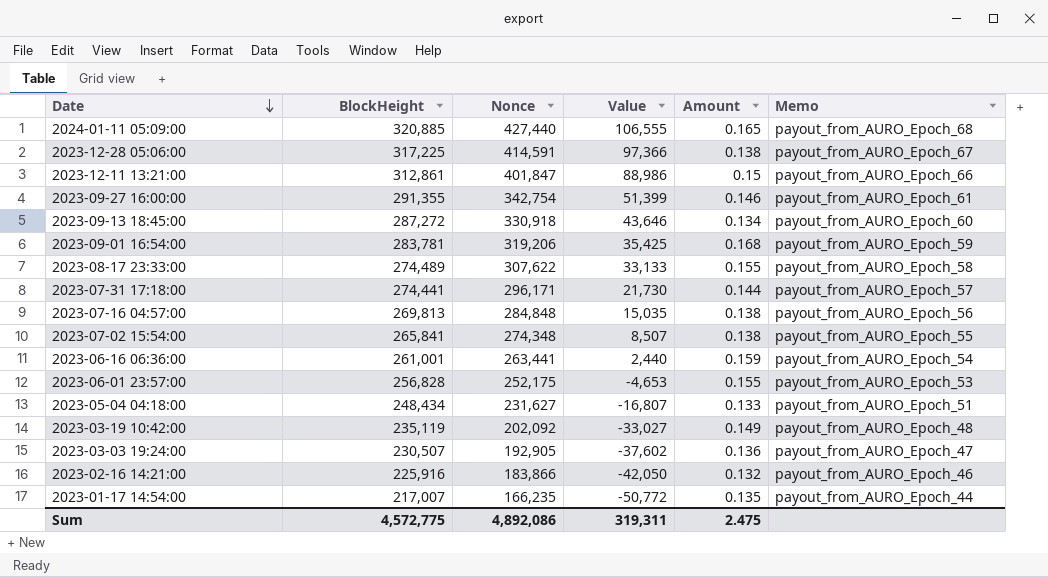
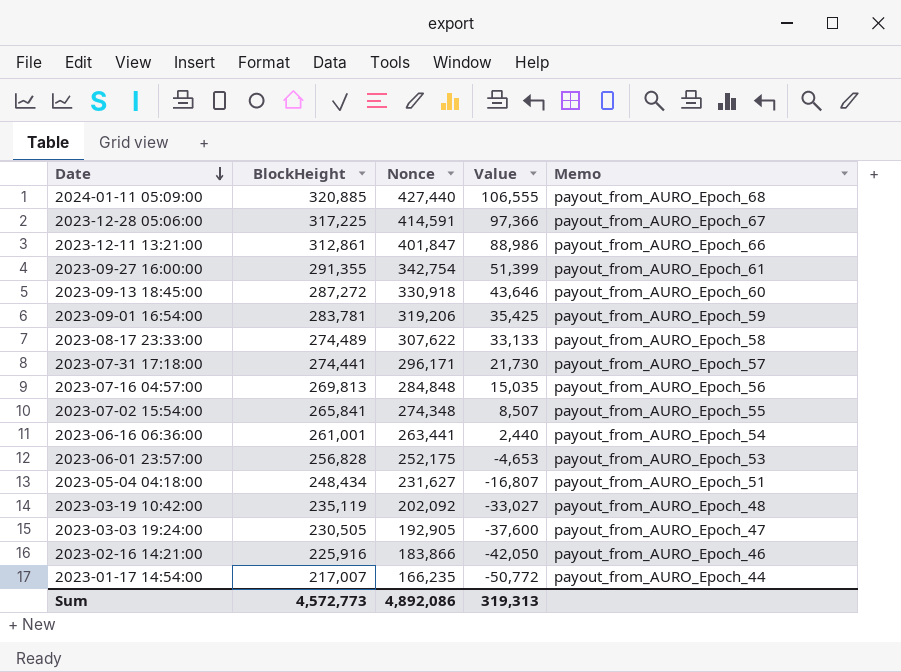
column Amount | position: 5 -> none
2023-03-03 19:24:00 | BlockHeight: 230,507 -> 230,505
2023-03-03 19:24:00 | Value: -37,602 -> -37,600
Sum | BlockHeight: 4,572,775 -> 4,572,773
Sum | Value: 319,311 -> 319,313

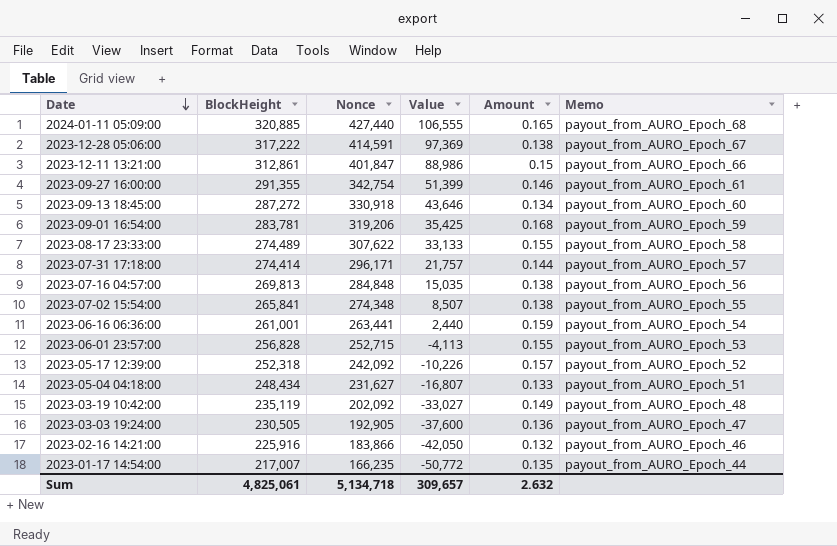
column Amount | position: none -> 5
2023-12-28 05:06:00 | BlockHeight: 317,225 -> 317,222
2023-12-28 05:06:00 | Value: 97,366 -> 97,369
2023-07-31 17:18:00 | BlockHeight: 274,441 -> 274,414
2023-07-31 17:18:00 | Value: 21,730 -> 21,757
2023-06-01 23:57:00 | Nonce: 252,175 -> 252,715
2023-06-01 23:57:00 | Value: -4,653 -> -4,113
row 2023-05-17 12:39:00: none -> 252,318 | 242,092 | -10,226 | 0.157 | payout_from_AURO_Epoch_52
Sum | BlockHeight: 4,572,773 -> 4,825,061
Sum | Nonce: 4,892,086 -> 5,134,718
Sum | Value: 319,313 -> 309,657

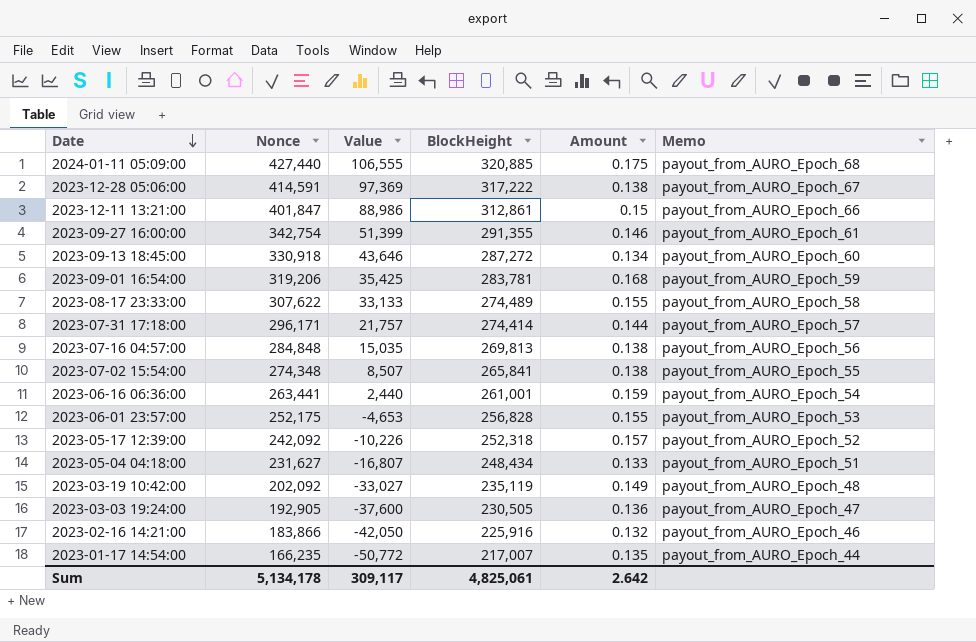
column BlockHeight | position: 2 -> 4
2024-01-11 05:09:00 | Amount: 0.165 -> 0.175
2023-06-01 23:57:00 | Nonce: 252,715 -> 252,175
2023-06-01 23:57:00 | Value: -4,113 -> -4,653
Sum | Nonce: 5,134,718 -> 5,134,178
Sum | Value: 309,657 -> 309,117
Sum | Amount: 2.632 -> 2.642

